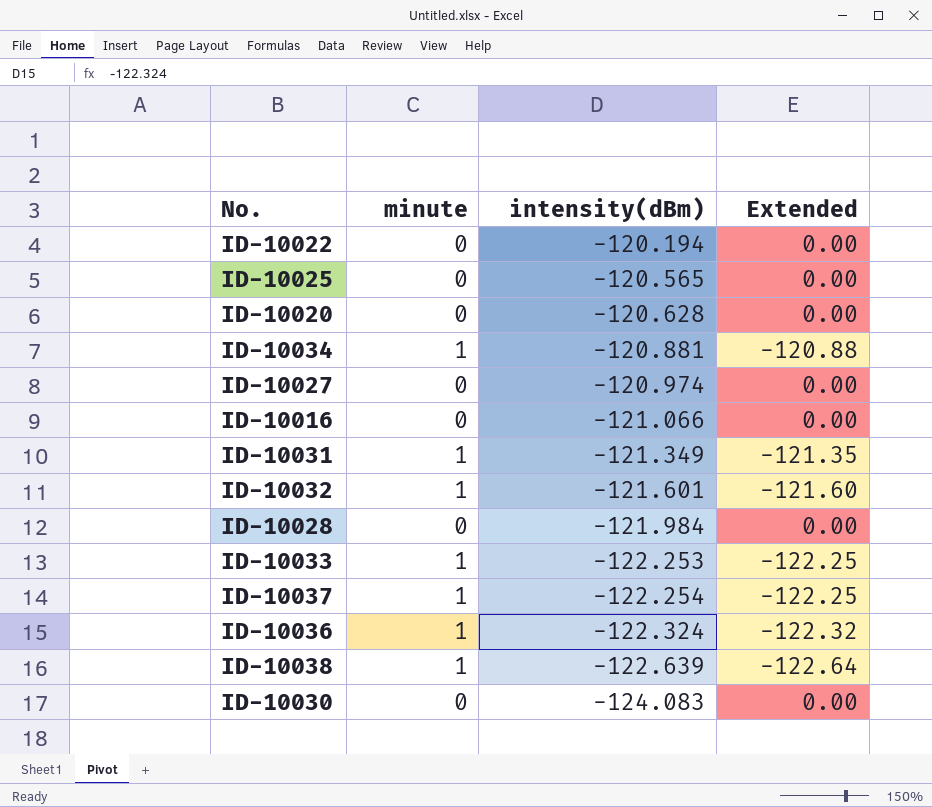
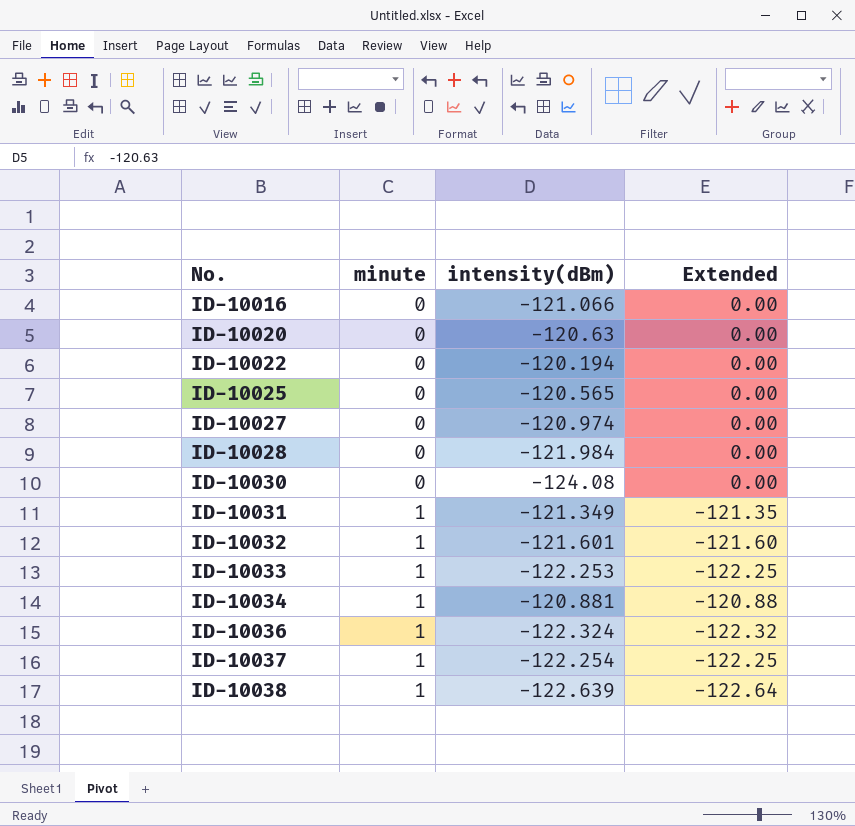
row order: intensity(dBm) descending -> No. ascending
ID-10020 | intensity(dBm): -120.628 -> -120.63
ID-10030 | intensity(dBm): -124.083 -> -124.08

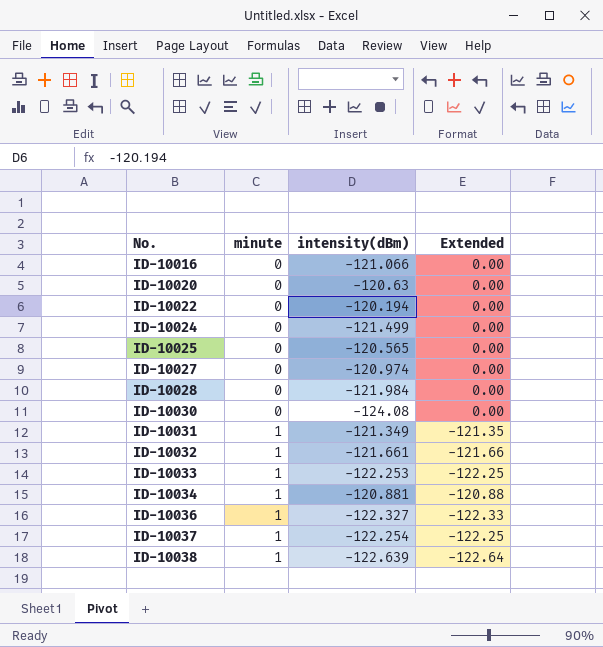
row ID-10024: none -> 0 | -121.499 | 0.00
ID-10032 | intensity(dBm): -121.601 -> -121.661
ID-10032 | Extended: -121.60 -> -121.66
ID-10036 | intensity(dBm): -122.324 -> -122.327
ID-10036 | Extended: -122.32 -> -122.33

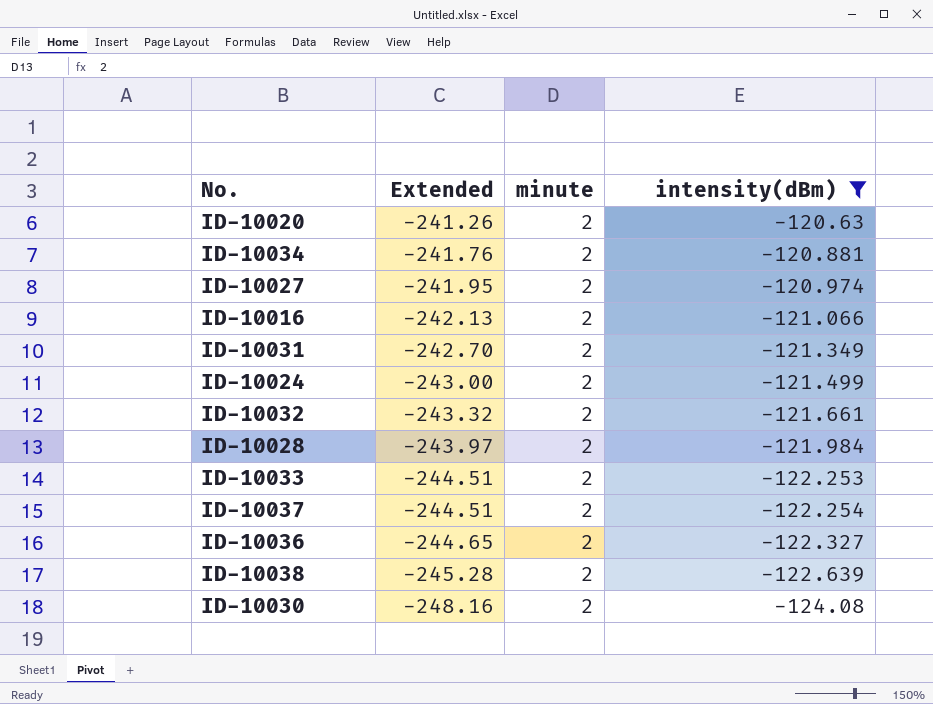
filter: none -> intensity(dBm) <= -120.63
row order: No. ascending -> Extended descending
column Extended | position: 4 -> 2
ID-10020 | Extended: 0.00 -> -241.26
ID-10020 | minute: 0 -> 2
ID-10034 | Extended: -120.88 -> -241.76
ID-10034 | minute: 1 -> 2
ID-10027 | Extended: 0.00 -> -241.95
ID-10027 | minute: 0 -> 2
ID-10016 | Extended: 0.00 -> -242.13
ID-10016 | minute: 0 -> 2
ID-10031 | Extended: -121.35 -> -242.70
ID-10031 | minute: 1 -> 2
ID-10024 | Extended: 0.00 -> -243.00
ID-10024 | minute: 0 -> 2
ID-10032 | Extended: -121.66 -> -243.32
ID-10032 | minute: 1 -> 2
ID-10028 | Extended: 0.00 -> -243.97
ID-10028 | minute: 0 -> 2
ID-10033 | Extended: -122.25 -> -244.51
ID-10033 | minute: 1 -> 2
ID-10037 | Extended: -122.25 -> -244.51
ID-10037 | minute: 1 -> 2
ID-10036 | Extended: -122.33 -> -244.65
ID-10036 | minute: 1 -> 2
ID-10038 | Extended: -122.64 -> -245.28
ID-10038 | minute: 1 -> 2
ID-10030 | Extended: 0.00 -> -248.16
ID-10030 | minute: 0 -> 2

